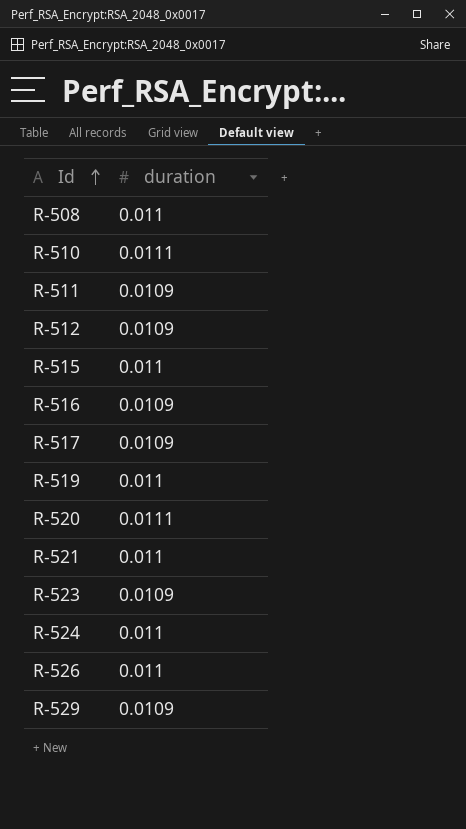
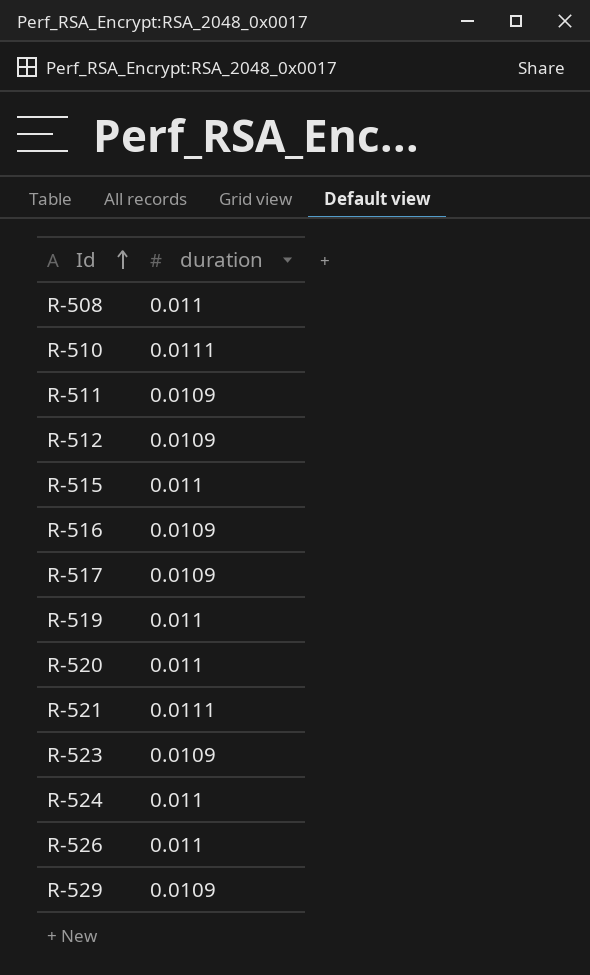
R-520 | duration: 0.0111 -> 0.011
R-521 | duration: 0.011 -> 0.0111

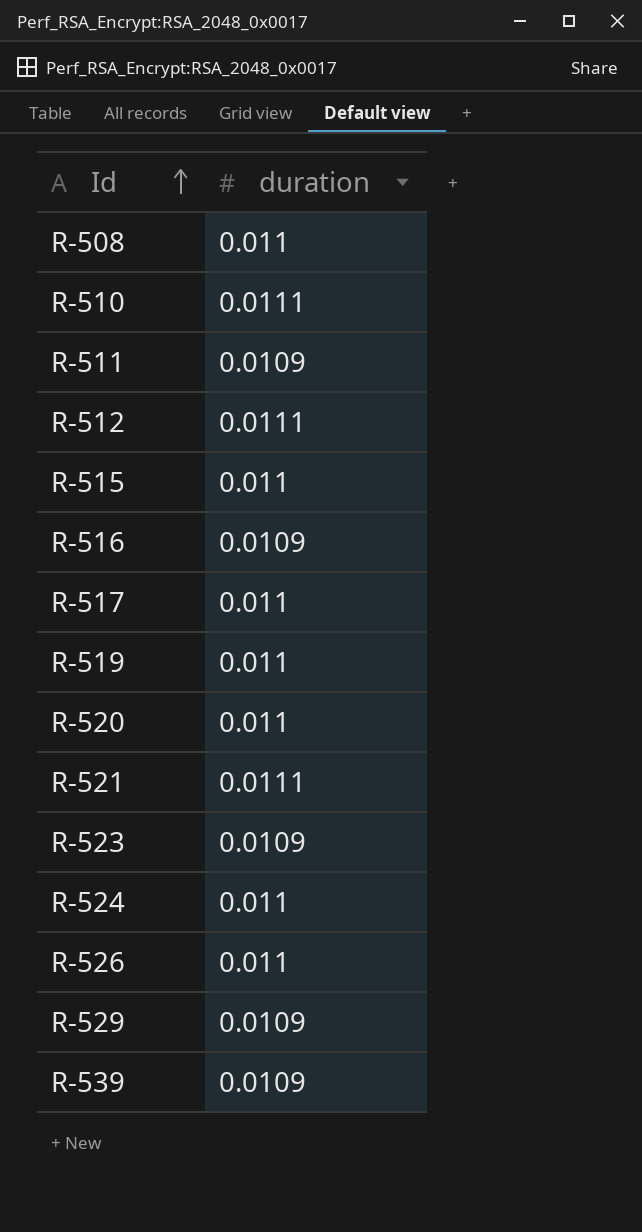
R-512 | duration: 0.0109 -> 0.0111
R-517 | duration: 0.0109 -> 0.011
row R-539: none -> 0.0109

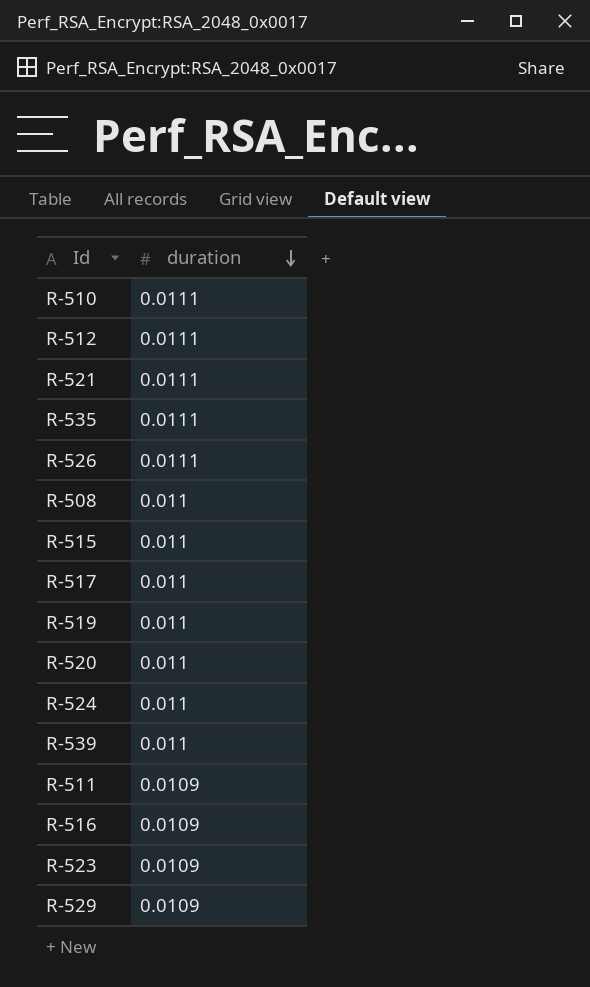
row order: Id ascending -> duration descending
row R-535: none -> 0.0111
R-526 | duration: 0.011 -> 0.0111
R-539 | duration: 0.0109 -> 0.011

